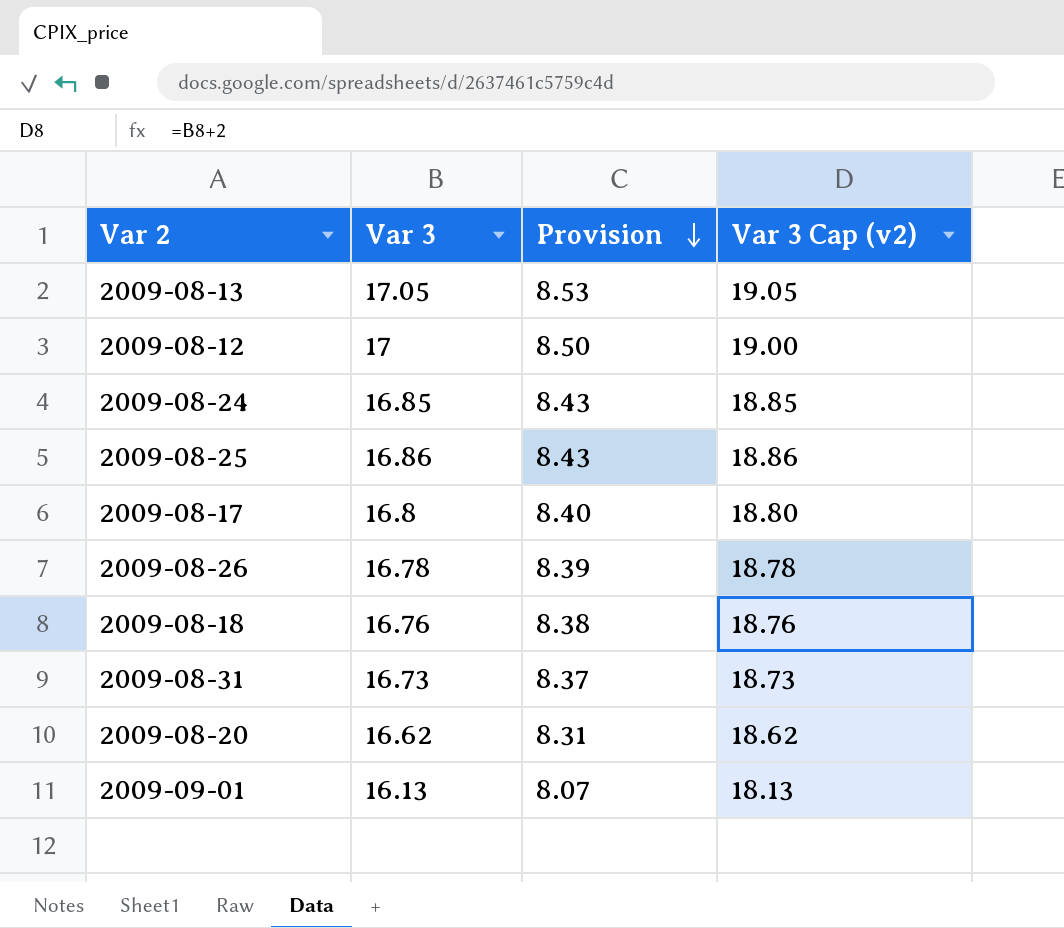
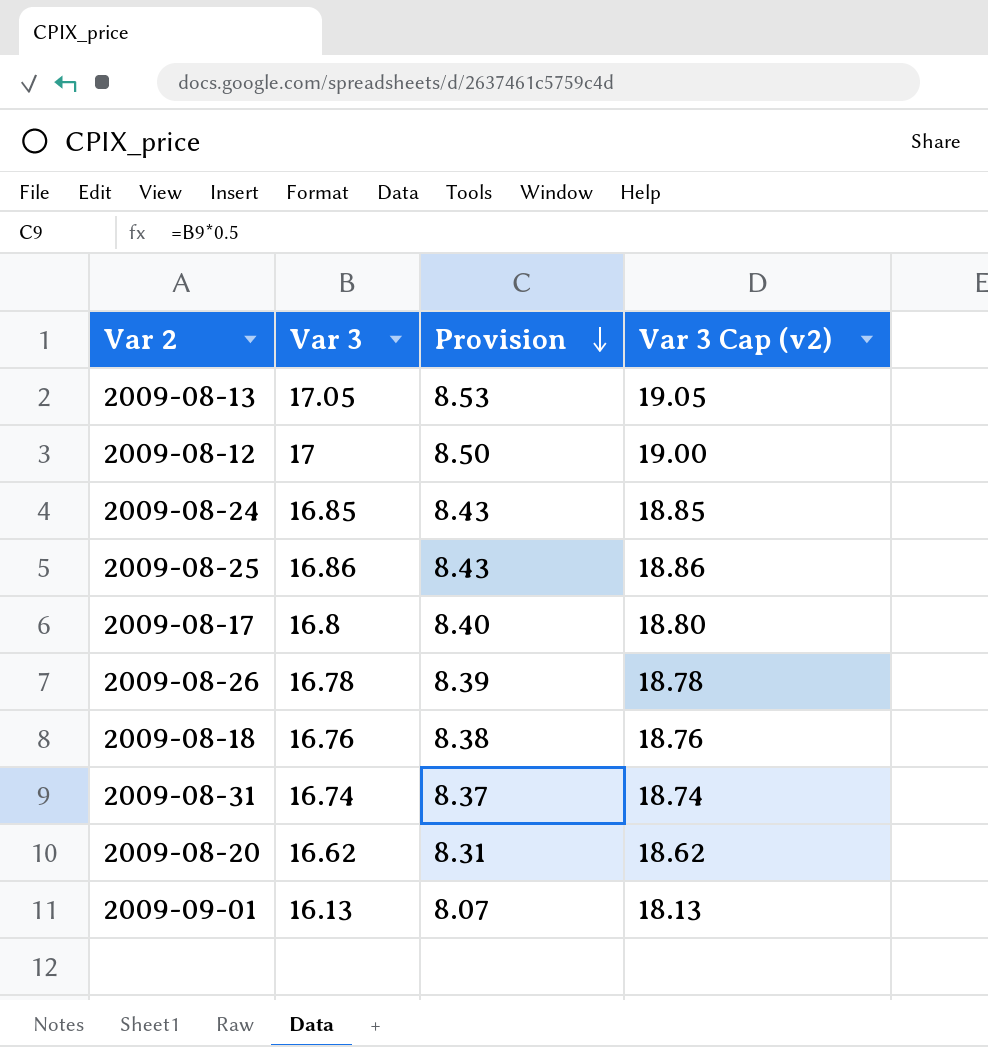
2009-08-31 | Var 3: 16.73 -> 16.74
2009-08-31 | Var 3 Cap (v2): 18.73 -> 18.74

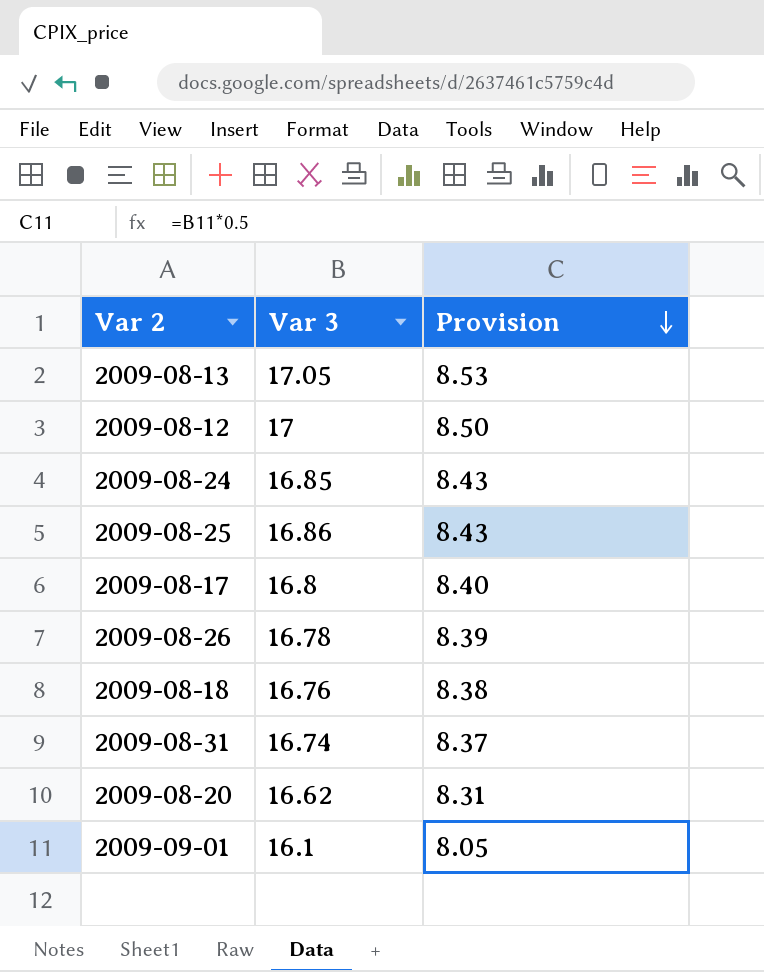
column Var 3 Cap (v2) | formula: [Var 3] + 2 -> none
2009-09-01 | Var 3: 16.13 -> 16.1
2009-09-01 | Provision: 8.07 -> 8.05

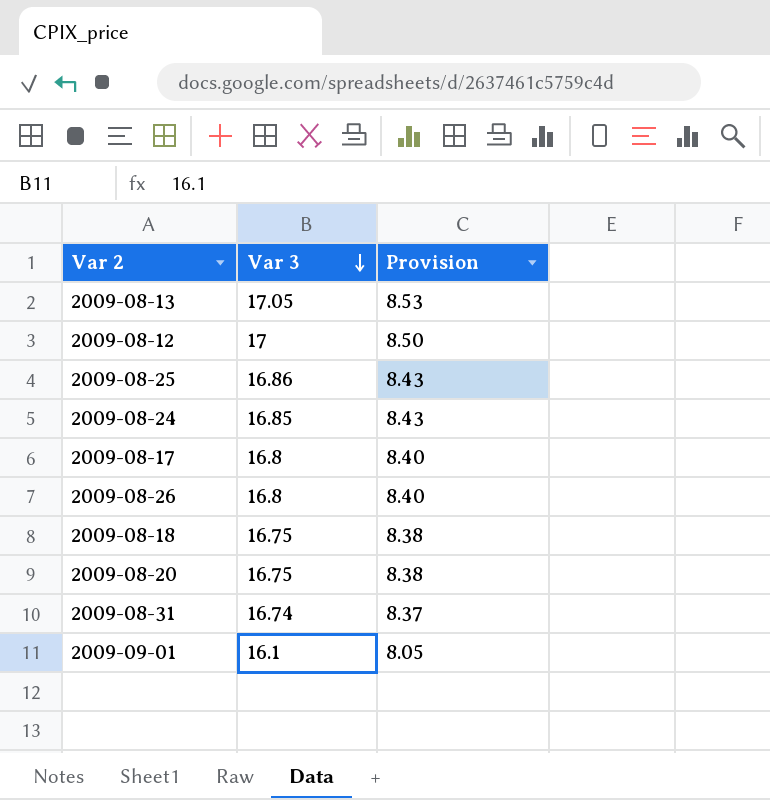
row order: Provision descending -> Var 3 descending
2009-08-26 | Var 3: 16.78 -> 16.8
2009-08-26 | Provision: 8.39 -> 8.40
2009-08-18 | Var 3: 16.76 -> 16.75
2009-08-20 | Var 3: 16.62 -> 16.75
2009-08-20 | Provision: 8.31 -> 8.38

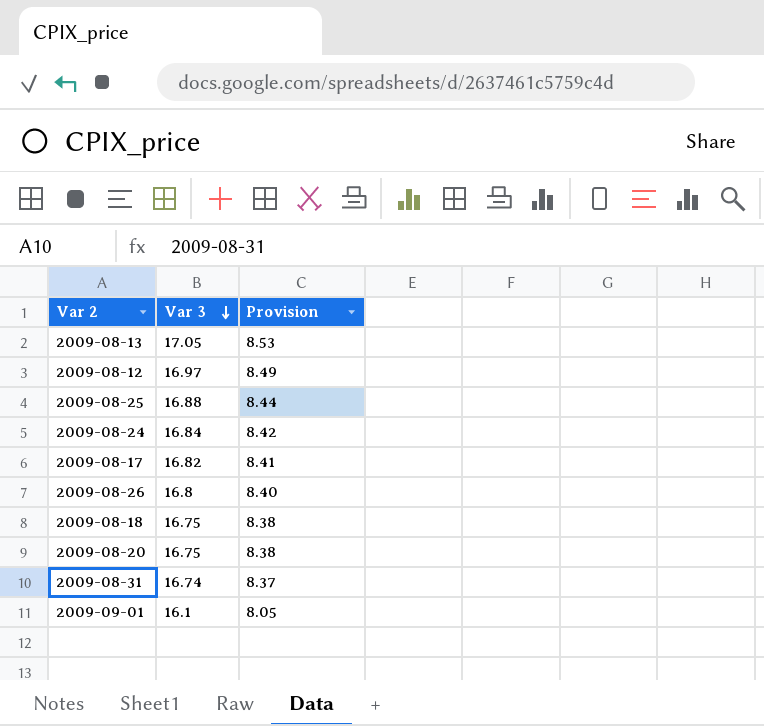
2009-08-12 | Var 3: 17 -> 16.97
2009-08-12 | Provision: 8.50 -> 8.49
2009-08-25 | Var 3: 16.86 -> 16.88
2009-08-25 | Provision: 8.43 -> 8.44
2009-08-24 | Var 3: 16.85 -> 16.84
2009-08-24 | Provision: 8.43 -> 8.42
2009-08-17 | Var 3: 16.8 -> 16.82
2009-08-17 | Provision: 8.40 -> 8.41

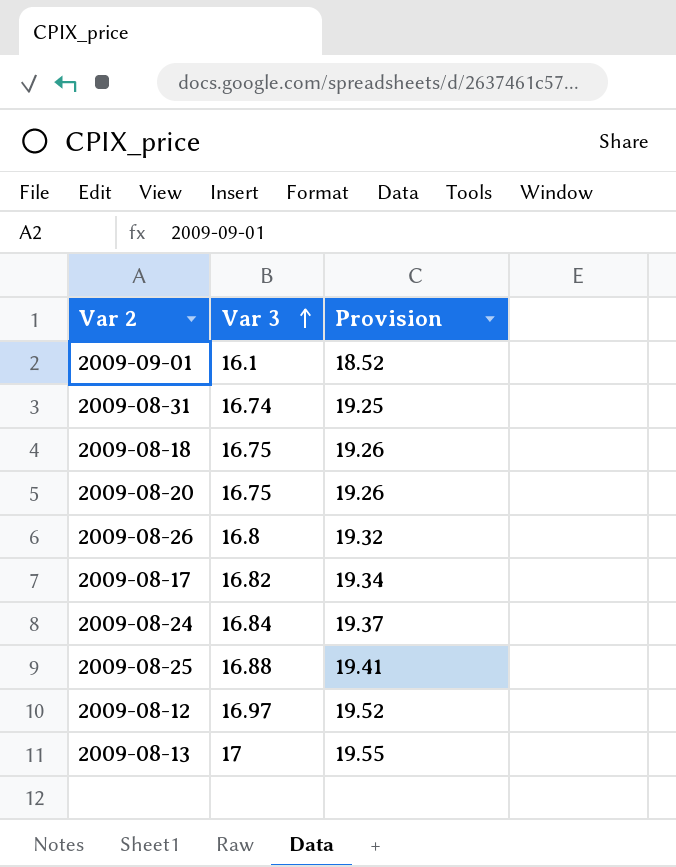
row order: Var 3 descending -> Var 3 ascending
column Provision | formula: [Var 3] * 0.5 -> [Var 3] * 1.15
2009-08-13 | Var 3: 17.05 -> 17

